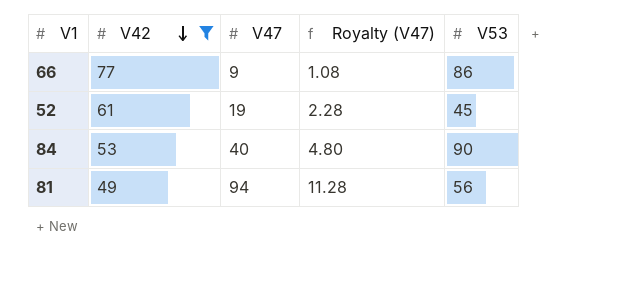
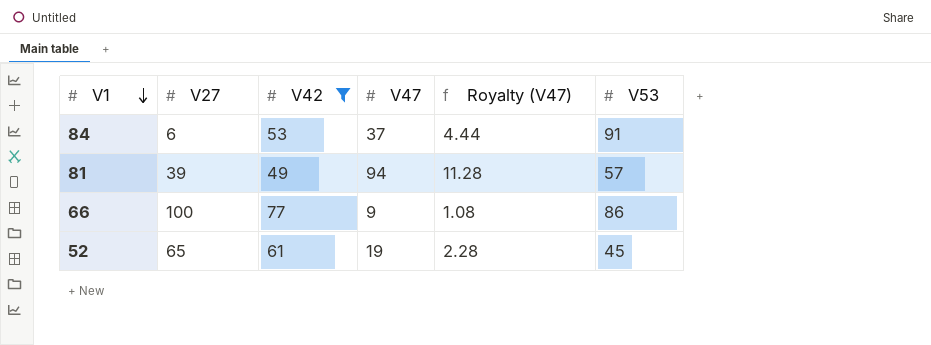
row order: V42 descending -> V1 descending
column V27 | position: none -> 2
84 | V47: 40 -> 37
84 | Royalty (V47): 4.80 -> 4.44
84 | V53: 90 -> 91
81 | V53: 56 -> 57

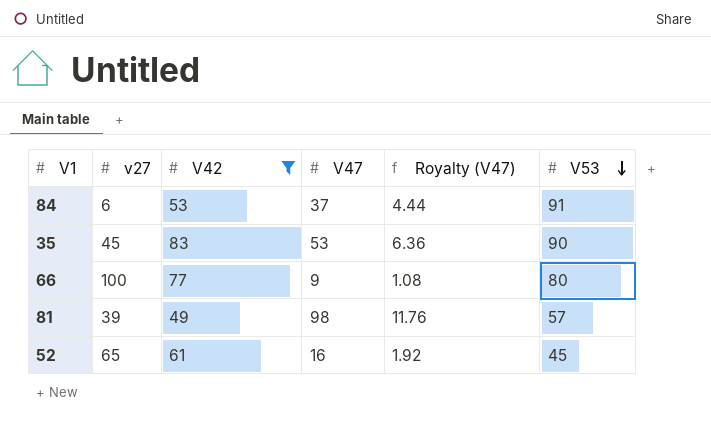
row order: V1 descending -> V53 descending
column name: V27 -> v27
row 35: none -> 45 | 83 | 53 | 6.36 | 90
66 | V53: 86 -> 80
81 | V47: 94 -> 98
81 | Royalty (V47): 11.28 -> 11.76
52 | V47: 19 -> 16
52 | Royalty (V47): 2.28 -> 1.92

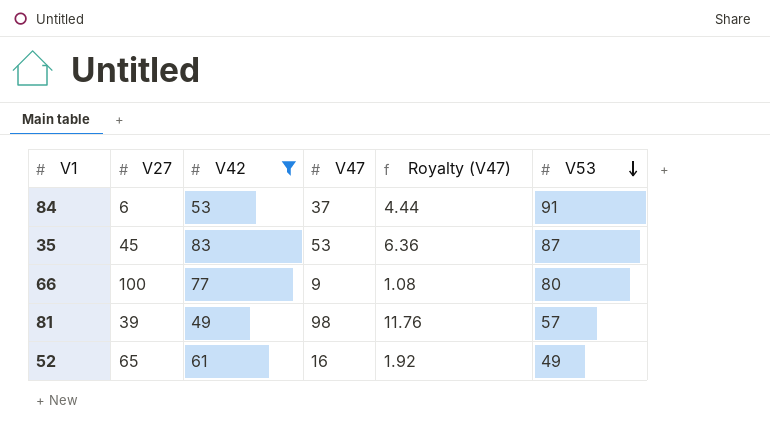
column name: v27 -> V27
35 | V53: 90 -> 87
52 | V53: 45 -> 49

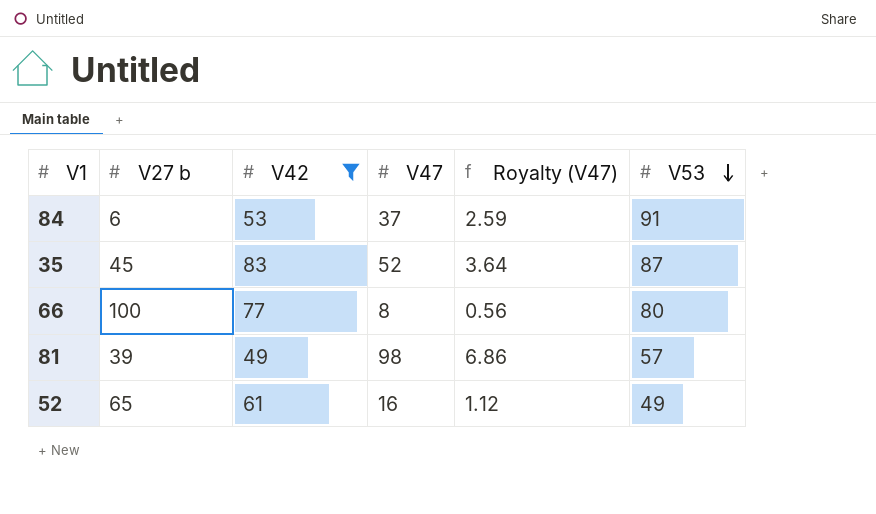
column name: V27 -> V27 b
column Royalty (V47) | formula: [V47] * 0.12 -> [V47] * 0.07
35 | V47: 53 -> 52
66 | V47: 9 -> 8

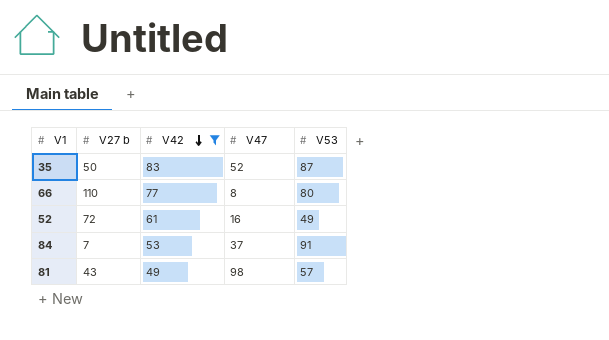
row order: V53 descending -> V42 descending
column Royalty (V47) | formula: [V47] * 0.07 -> none
35 | V27 b: 45 -> 50
66 | V27 b: 100 -> 110
52 | V27 b: 65 -> 72
84 | V27 b: 6 -> 7
81 | V27 b: 39 -> 43

